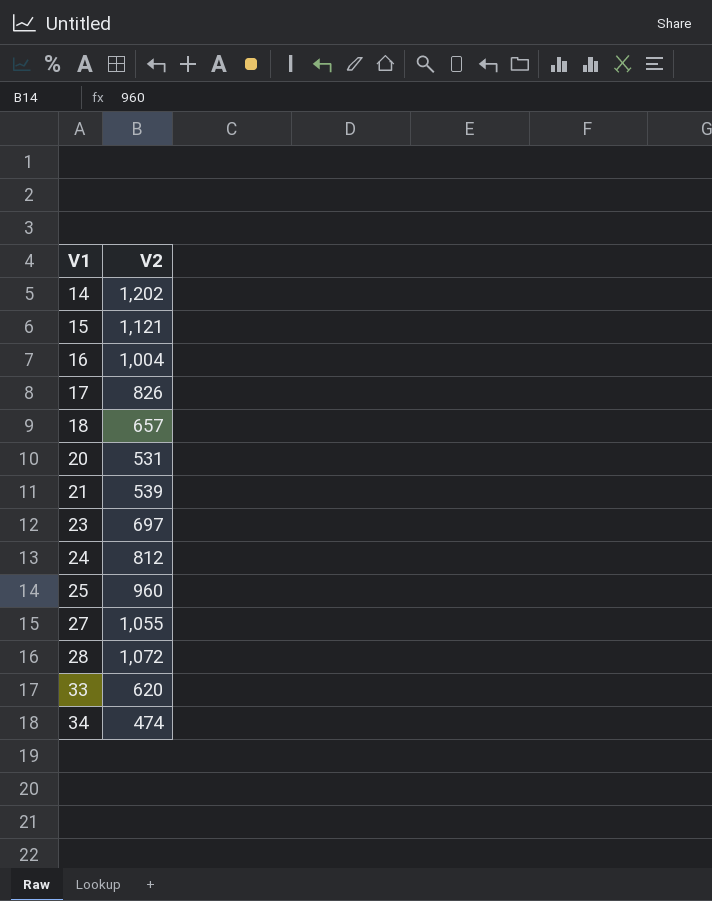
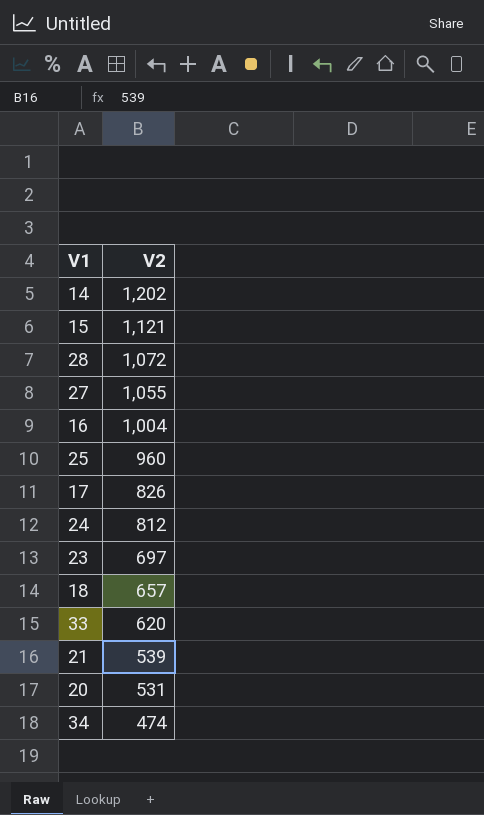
row order: V1 ascending -> V2 descending

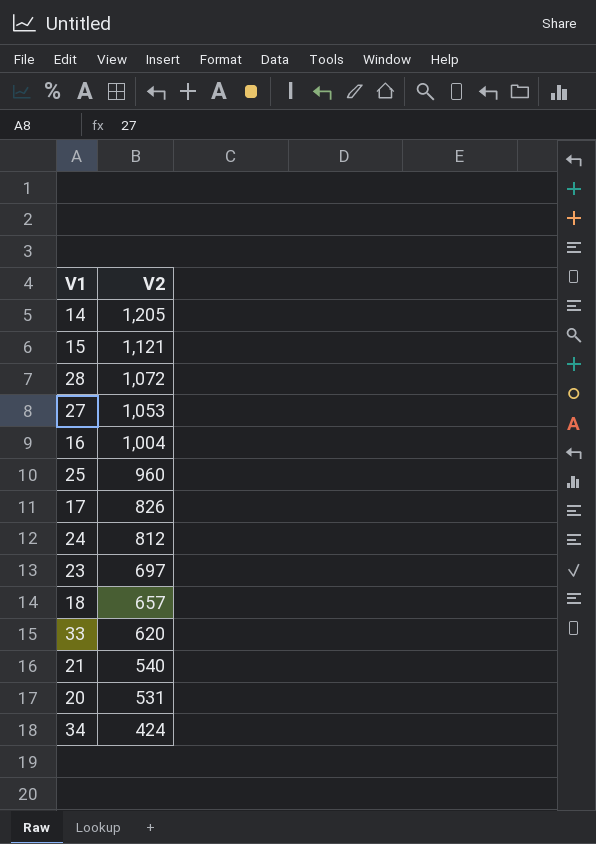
14 | V2: 1,202 -> 1,205
27 | V2: 1,055 -> 1,053
21 | V2: 539 -> 540
34 | V2: 474 -> 424

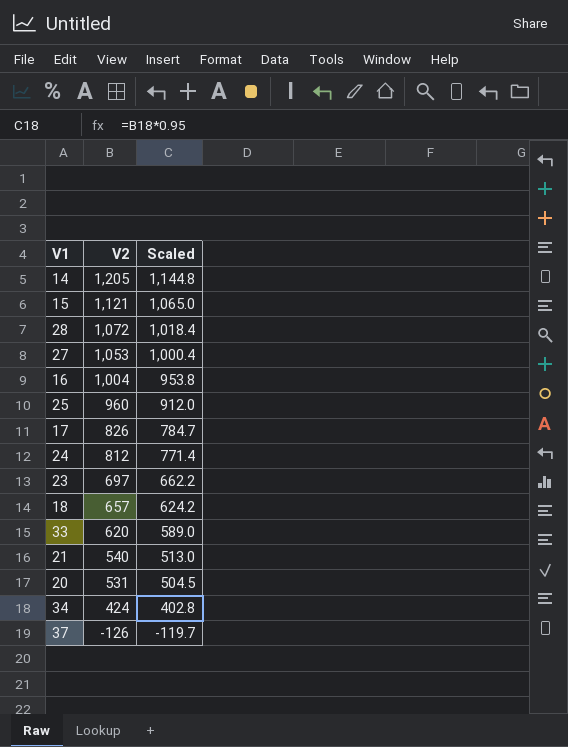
column Scaled | formula: none -> [V2] * 0.95
row 37: none -> -126 | -119.7

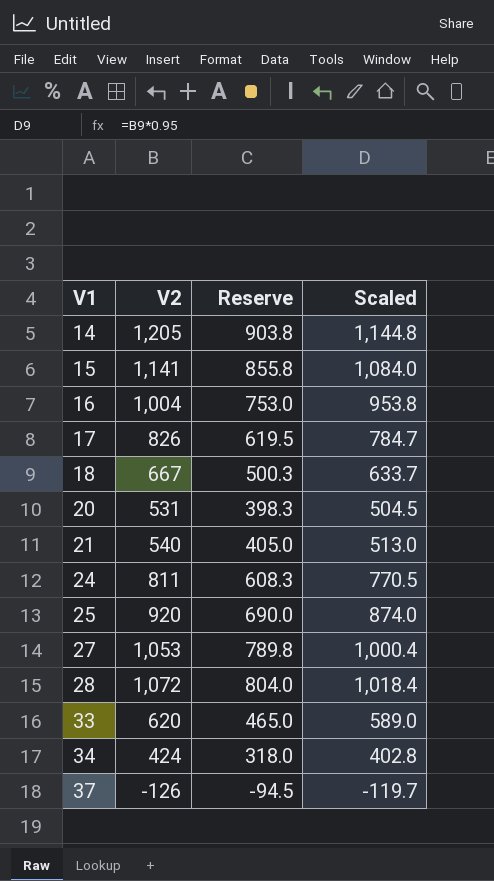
row order: V2 descending -> V1 ascending
column Reserve | formula: none -> [V2] * 0.75
row 23: 697 | 662.2 -> none
15 | V2: 1,121 -> 1,141
15 | Scaled: 1,065.0 -> 1,084.0
18 | V2: 657 -> 667
18 | Scaled: 624.2 -> 633.7
24 | V2: 812 -> 811
24 | Scaled: 771.4 -> 770.5
25 | V2: 960 -> 920
25 | Scaled: 912.0 -> 874.0

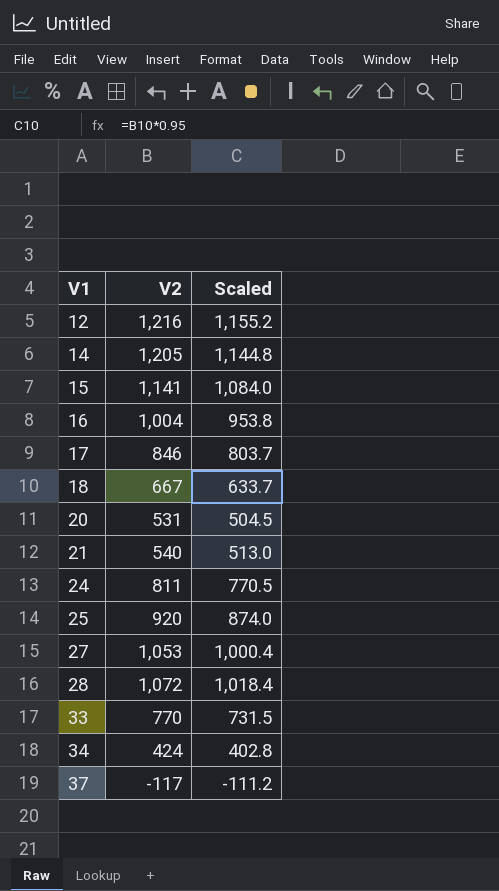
column Reserve | formula: [V2] * 0.75 -> none
row 12: none -> 1,216 | 1,155.2
17 | V2: 826 -> 846
17 | Scaled: 784.7 -> 803.7
33 | V2: 620 -> 770
33 | Scaled: 589.0 -> 731.5
37 | V2: -126 -> -117
37 | Scaled: -119.7 -> -111.2

